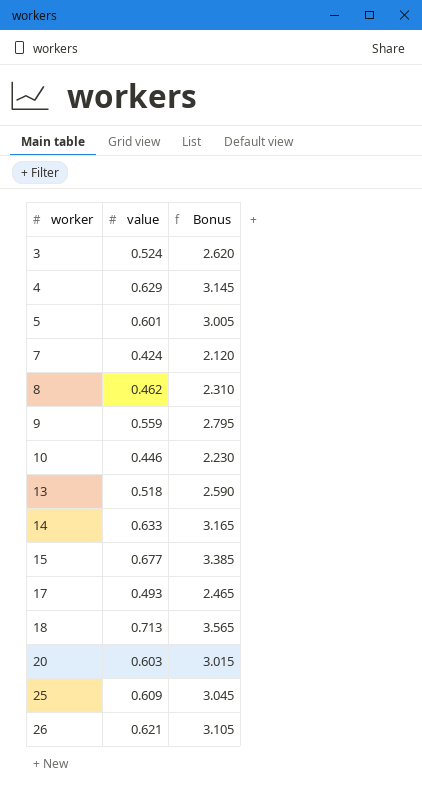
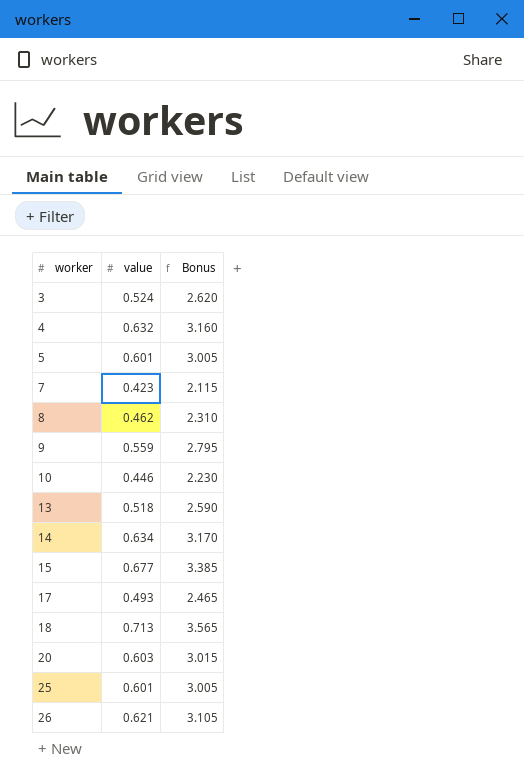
4 | value: 0.629 -> 0.632
4 | Bonus: 3.145 -> 3.160
7 | value: 0.424 -> 0.423
7 | Bonus: 2.120 -> 2.115
14 | value: 0.633 -> 0.634
14 | Bonus: 3.165 -> 3.170
25 | value: 0.609 -> 0.601
25 | Bonus: 3.045 -> 3.005

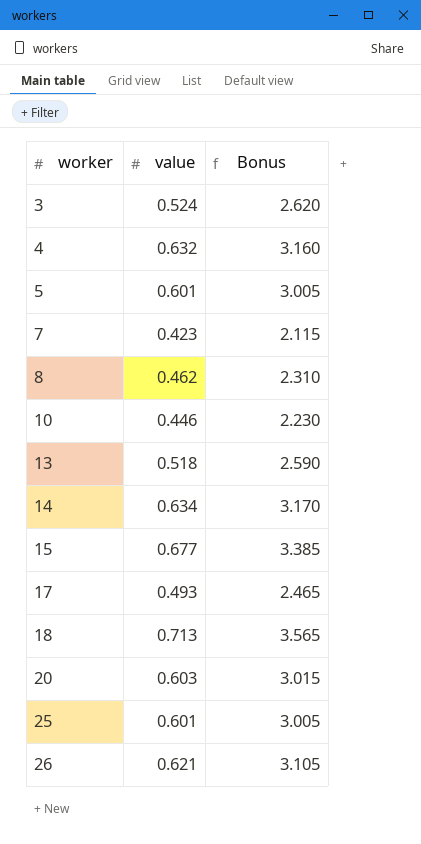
row 9: 0.559 | 2.795 -> none

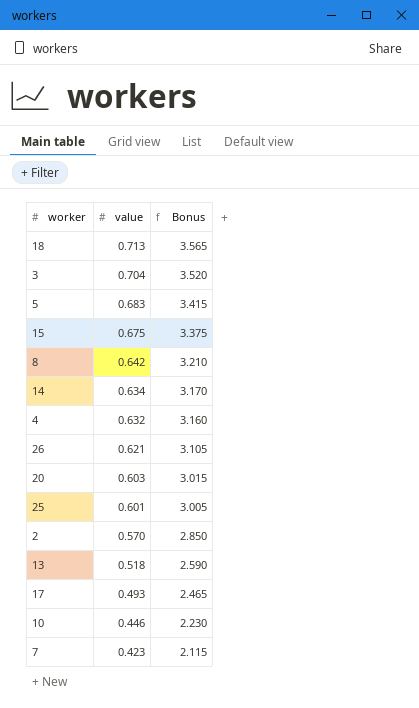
row order: worker ascending -> value descending
3 | value: 0.524 -> 0.704
3 | Bonus: 2.620 -> 3.520
5 | value: 0.601 -> 0.683
5 | Bonus: 3.005 -> 3.415
15 | value: 0.677 -> 0.675
15 | Bonus: 3.385 -> 3.375
8 | value: 0.462 -> 0.642
8 | Bonus: 2.310 -> 3.210
row 2: none -> 0.570 | 2.850

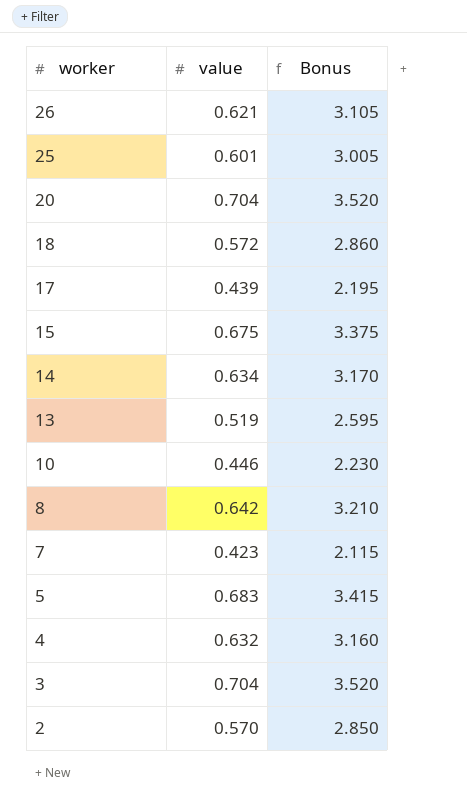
row order: value descending -> worker descending
20 | value: 0.603 -> 0.704
20 | Bonus: 3.015 -> 3.520
18 | value: 0.713 -> 0.572
18 | Bonus: 3.565 -> 2.860
17 | value: 0.493 -> 0.439
17 | Bonus: 2.465 -> 2.195
13 | value: 0.518 -> 0.519
13 | Bonus: 2.590 -> 2.595

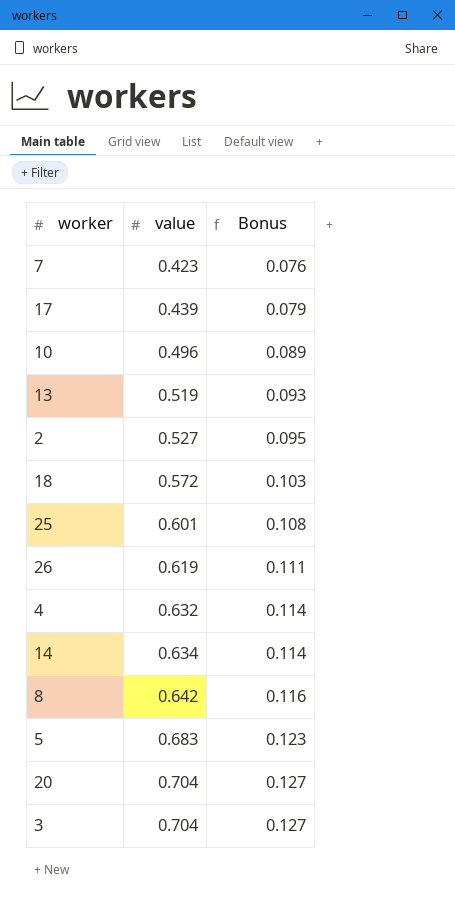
row order: worker descending -> value ascending
column Bonus | formula: [value] * 5 -> [value] * 0.18
row 15: 0.675 | 3.375 -> none
10 | value: 0.446 -> 0.496
2 | value: 0.570 -> 0.527
26 | value: 0.621 -> 0.619

